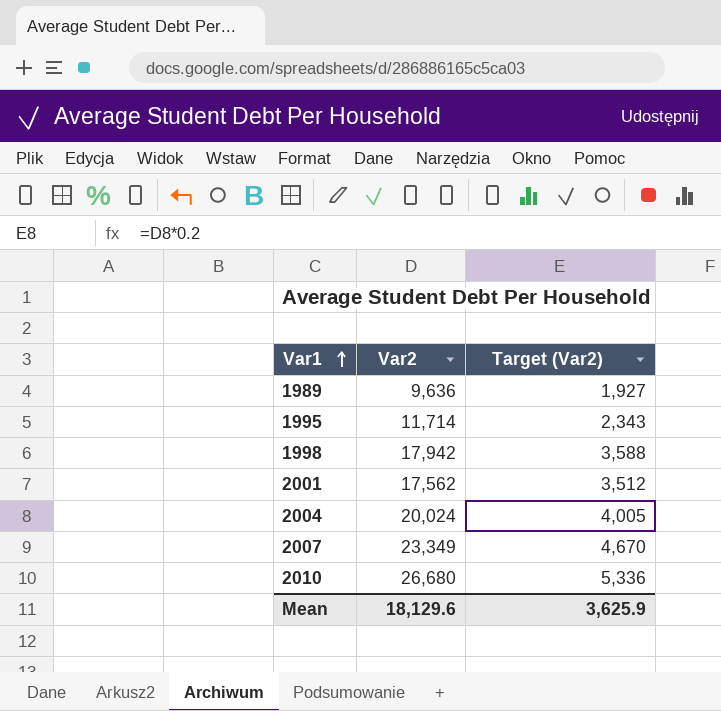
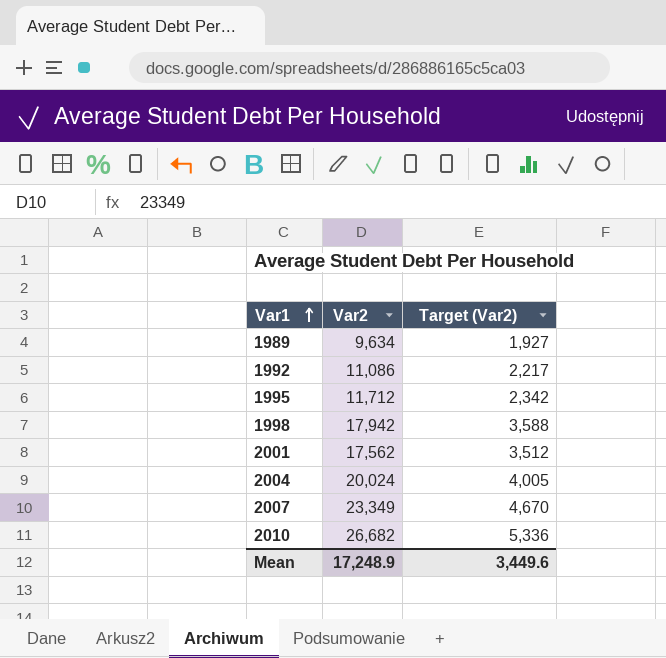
1989 | Var2: 9,636 -> 9,634
row 1992: none -> 11,086 | 2,217
1995 | Var2: 11,714 -> 11,712
1995 | Target (Var2): 2,343 -> 2,342
2010 | Var2: 26,680 -> 26,682
Mean | Var2: 18,129.6 -> 17,248.9
Mean | Target (Var2): 3,625.9 -> 3,449.6

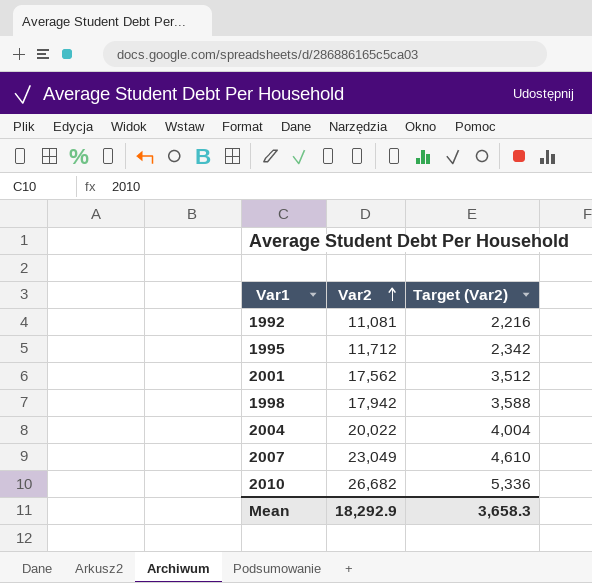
row order: Var1 ascending -> Var2 ascending
row 1989: 9,634 | 1,927 -> none
1992 | Var2: 11,086 -> 11,081
1992 | Target (Var2): 2,217 -> 2,216
2004 | Var2: 20,024 -> 20,022
2004 | Target (Var2): 4,005 -> 4,004
2007 | Var2: 23,349 -> 23,049
2007 | Target (Var2): 4,670 -> 4,610
Mean | Var2: 17,248.9 -> 18,292.9
Mean | Target (Var2): 3,449.6 -> 3,658.3

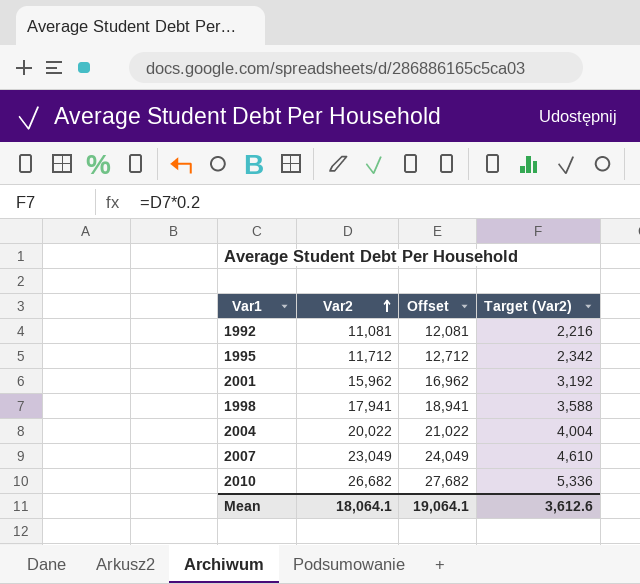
column Offset | formula: none -> [Var2] + 1000
2001 | Var2: 17,562 -> 15,962
2001 | Target (Var2): 3,512 -> 3,192
1998 | Var2: 17,942 -> 17,941
Mean | Var2: 18,292.9 -> 18,064.1
Mean | Target (Var2): 3,658.3 -> 3,612.6

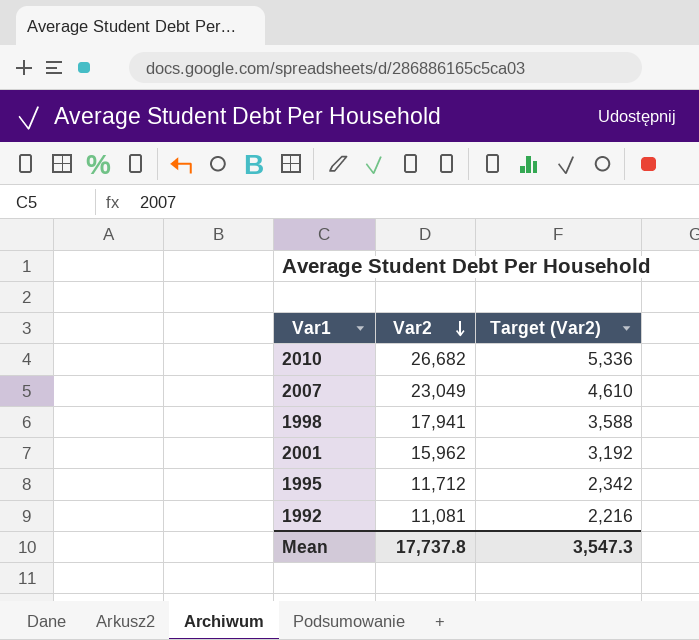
row order: Var2 ascending -> Var2 descending
column Offset | formula: [Var2] + 1000 -> none
row 2004: 20,022 | 21,022 | 4,004 -> none
Mean | Var2: 18,064.1 -> 17,737.8
Mean | Target (Var2): 3,612.6 -> 3,547.3

